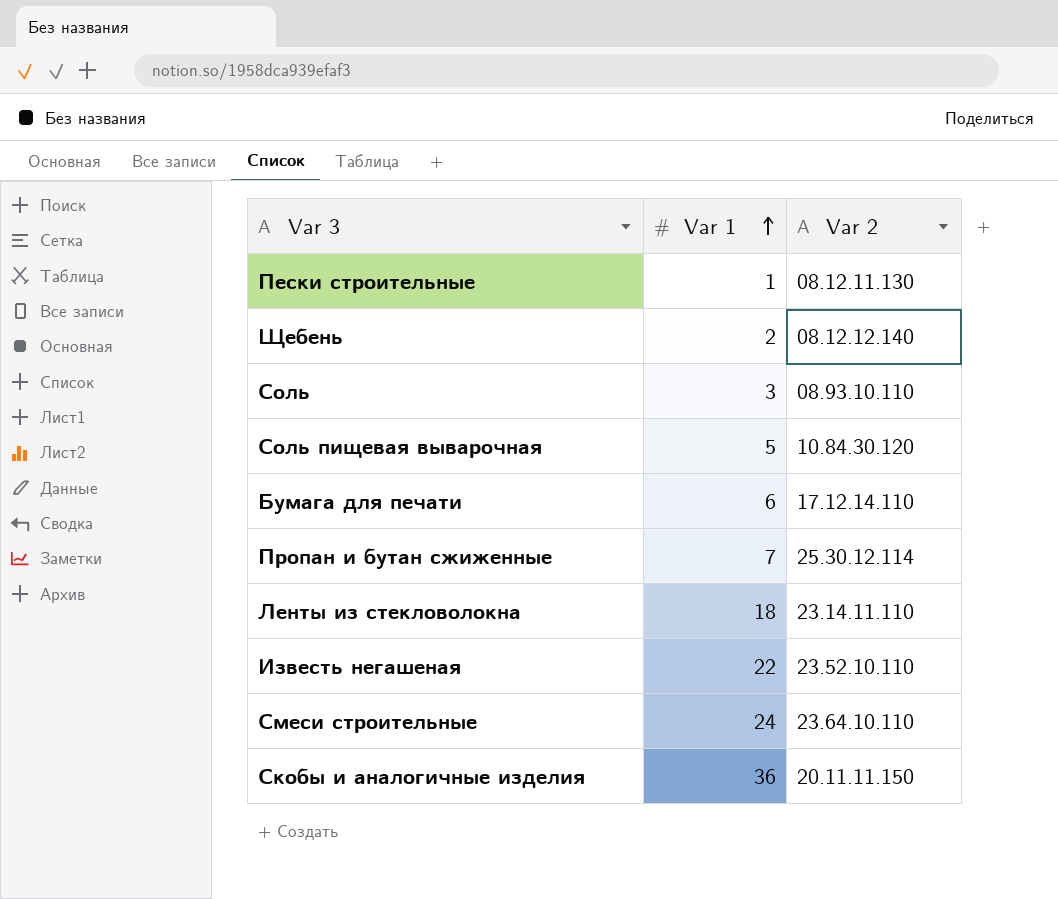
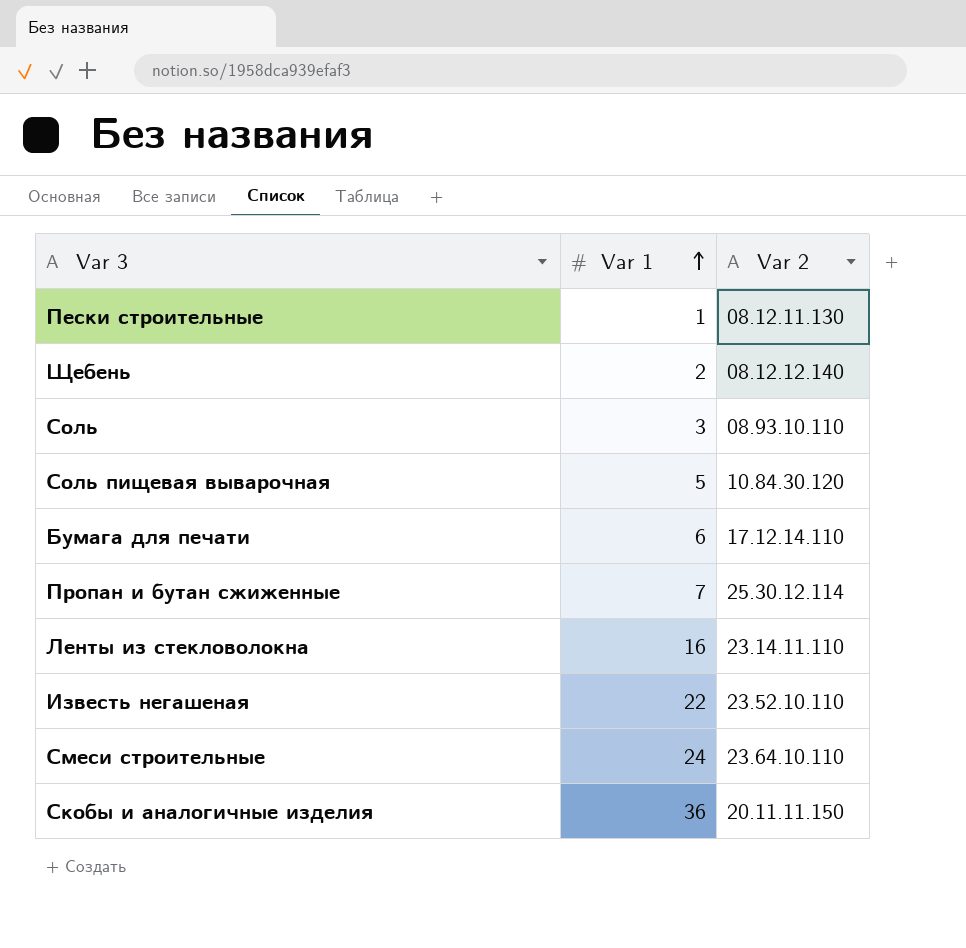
Ленты из стекловолокна | Var 1: 18 -> 16

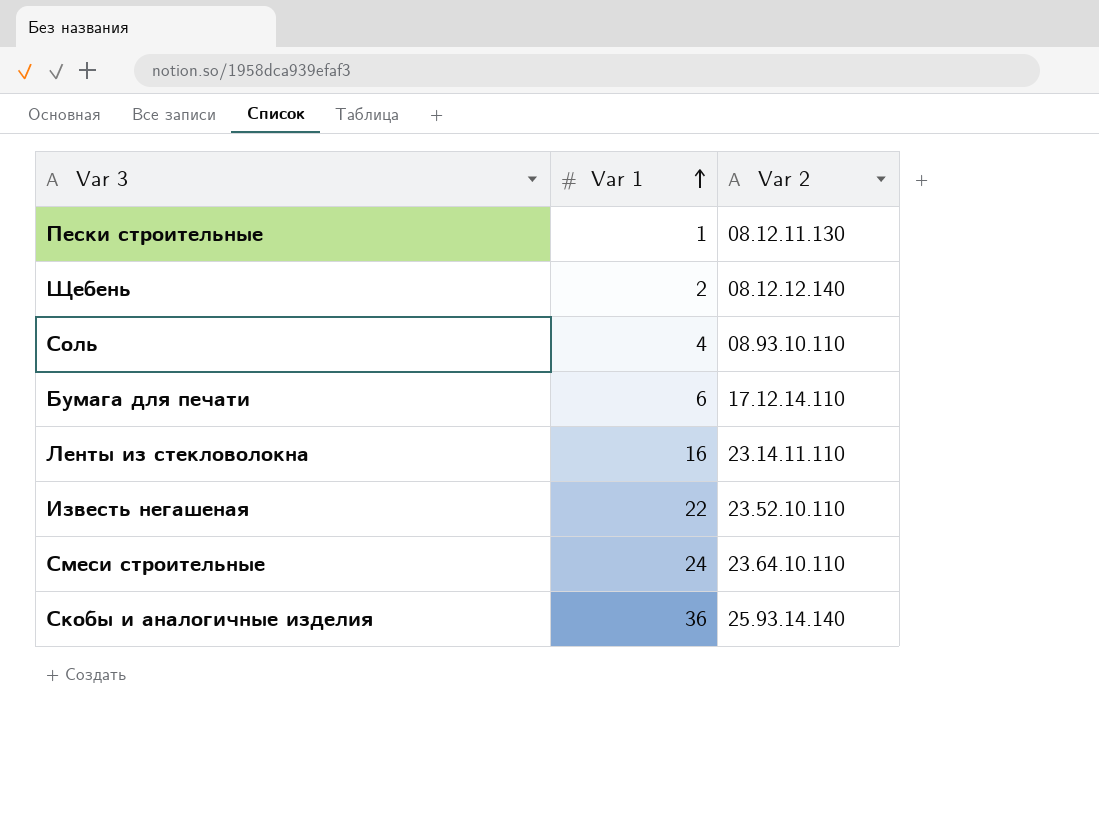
row Соль пищевая выварочная: 5 | 10.84.30.120 -> none
row Пропан и бутан сжиженные: 7 | 25.30.12.114 -> none
Соль | Var 1: 3 -> 4
Скобы и аналогичные изделия | Var 2: 20.11.11.150 -> 25.93.14.140

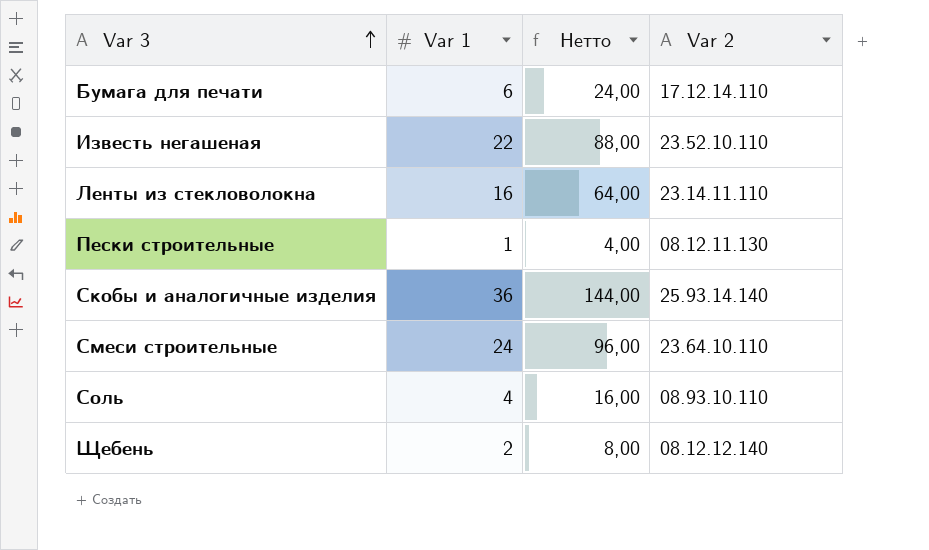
row order: Var 1 ascending -> Var 3 ascending
column Нетто | formula: none -> [Var 1] * 4

